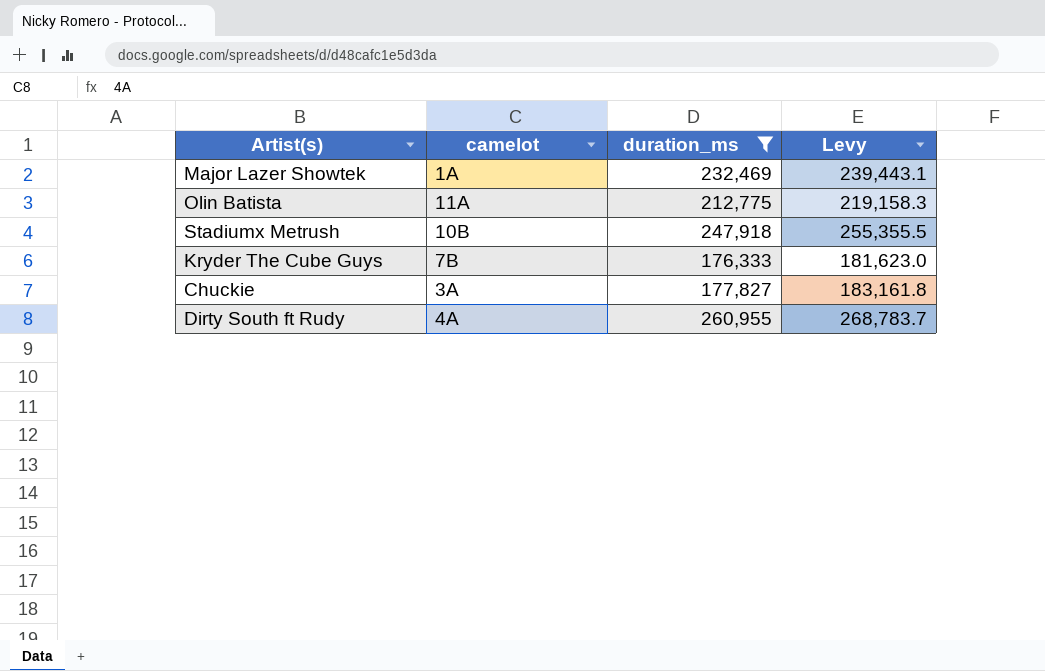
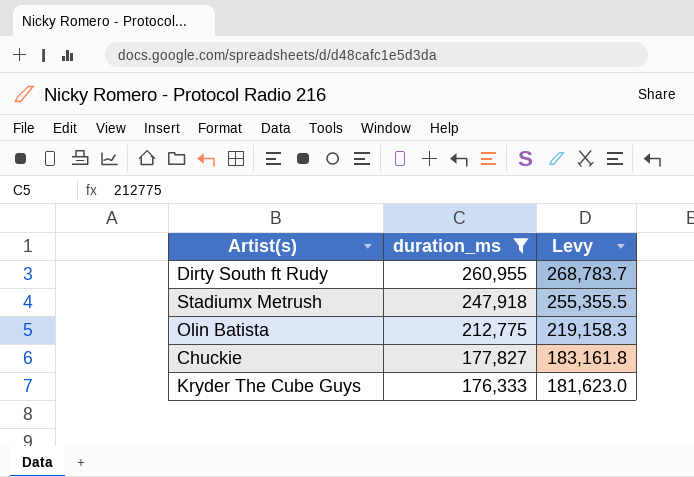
row order: none -> duration_ms descending
column camelot | position: 2 -> none
row Major Lazer Showtek: 1A | 232,469 | 239,443.1 -> none

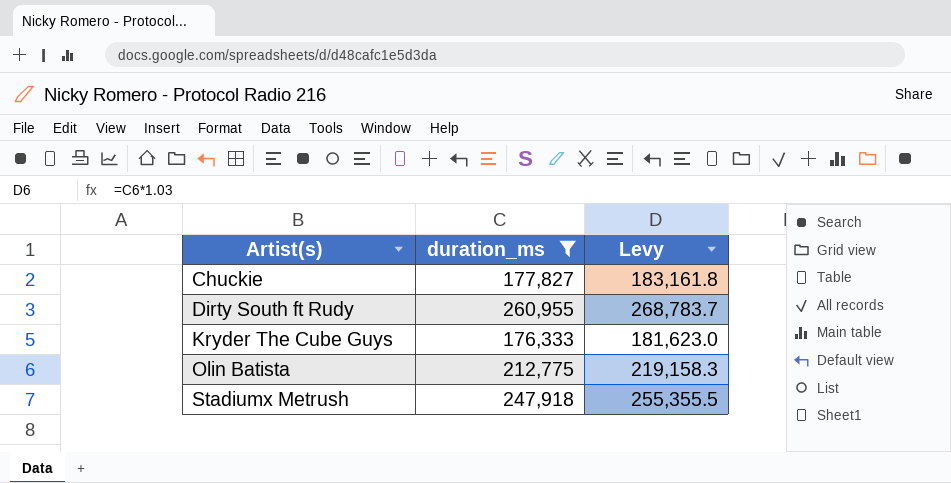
row order: duration_ms descending -> Artist(s) ascending

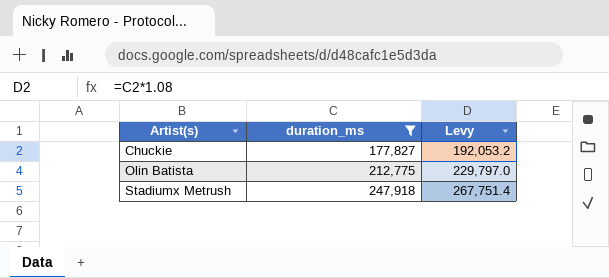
column Levy | formula: [duration_ms] * 1.03 -> [duration_ms] * 1.08
row Dirty South ft Rudy: 260,955 | 268,783.7 -> none
row Kryder The Cube Guys: 176,333 | 181,623.0 -> none

